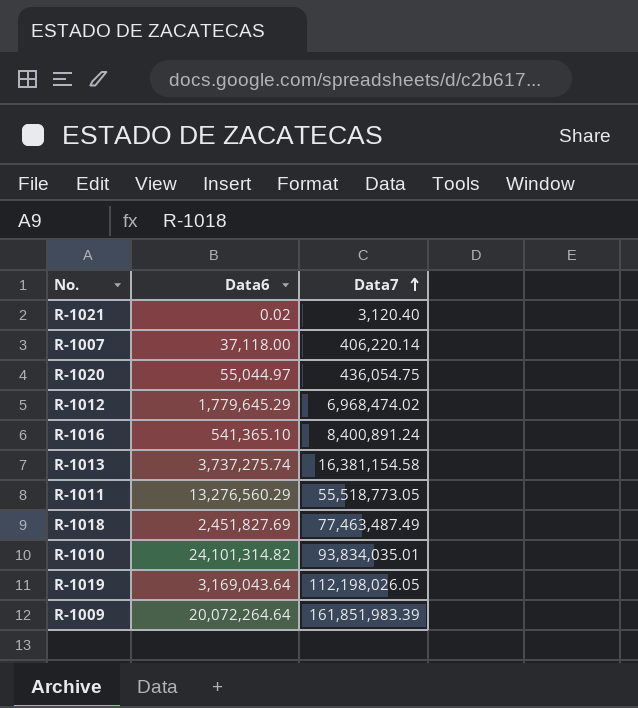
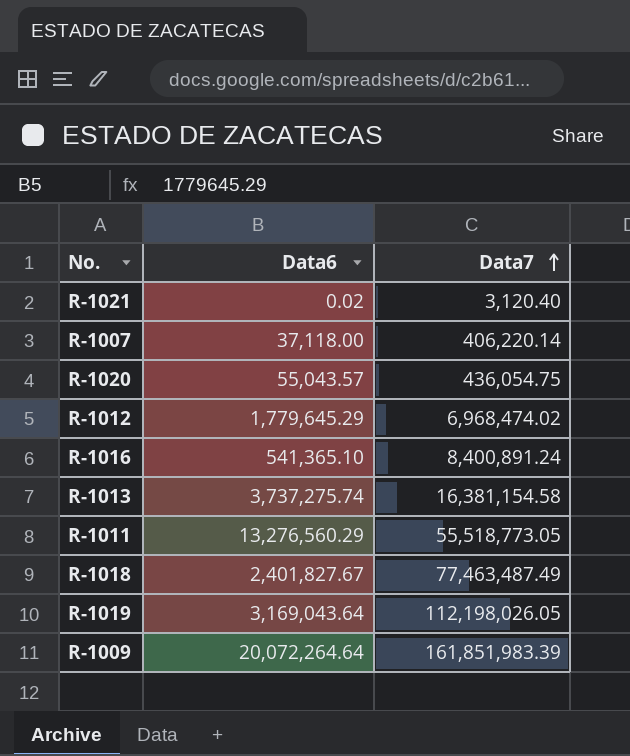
row R-1010: 24,101,314.82 | 93,834,035.01 -> none
R-1020 | Data6: 55,044.97 -> 55,043.57
R-1018 | Data6: 2,451,827.69 -> 2,401,827.67

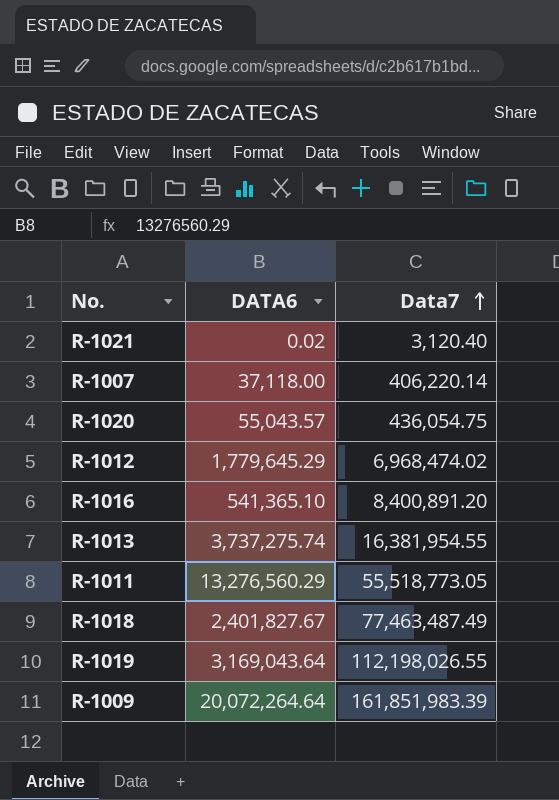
column name: Data6 -> DATA6
R-1016 | Data7: 8,400,891.24 -> 8,400,891.20
R-1013 | Data7: 16,381,154.58 -> 16,381,954.55
R-1019 | Data7: 112,198,026.05 -> 112,198,026.55

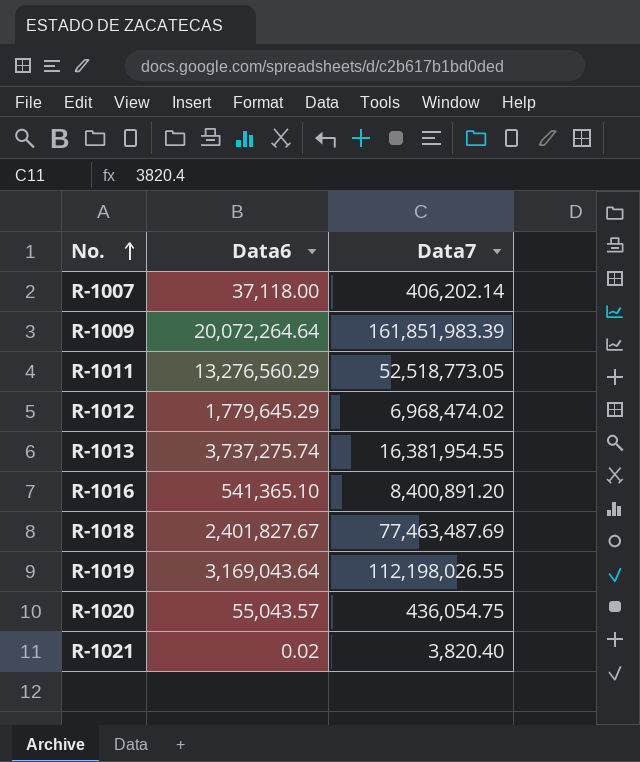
row order: Data7 ascending -> No. ascending
column name: DATA6 -> Data6
R-1007 | Data7: 406,220.14 -> 406,202.14
R-1011 | Data7: 55,518,773.05 -> 52,518,773.05
R-1018 | Data7: 77,463,487.49 -> 77,463,487.69
R-1021 | Data7: 3,120.40 -> 3,820.40

